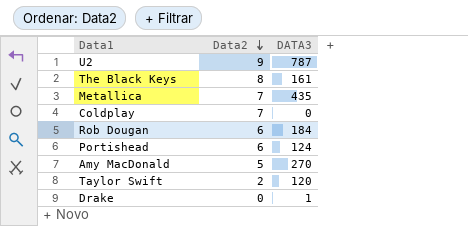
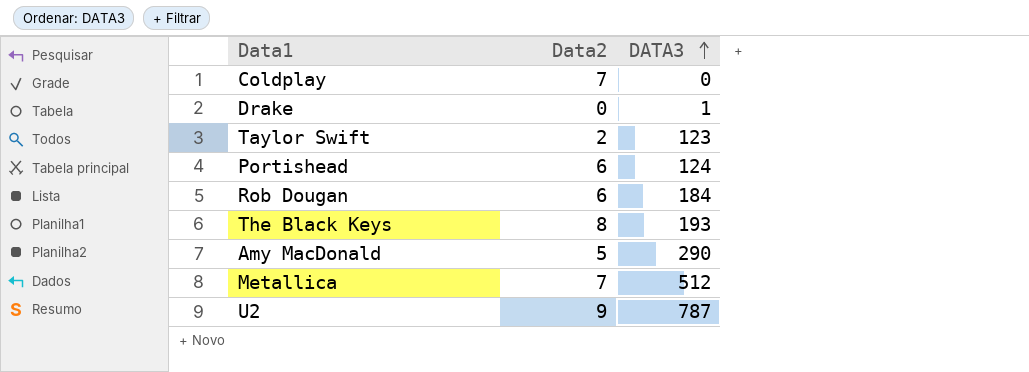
row order: Data2 descending -> DATA3 ascending
Taylor Swift | DATA3: 120 -> 123
The Black Keys | DATA3: 161 -> 193
Amy MacDonald | DATA3: 270 -> 290
Metallica | DATA3: 435 -> 512

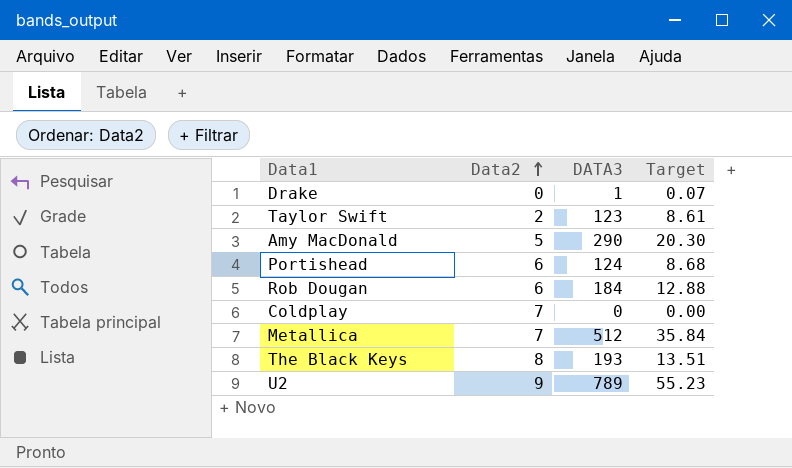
row order: DATA3 ascending -> Data2 ascending
column Target | formula: none -> [DATA3] * 0.07
U2 | DATA3: 787 -> 789

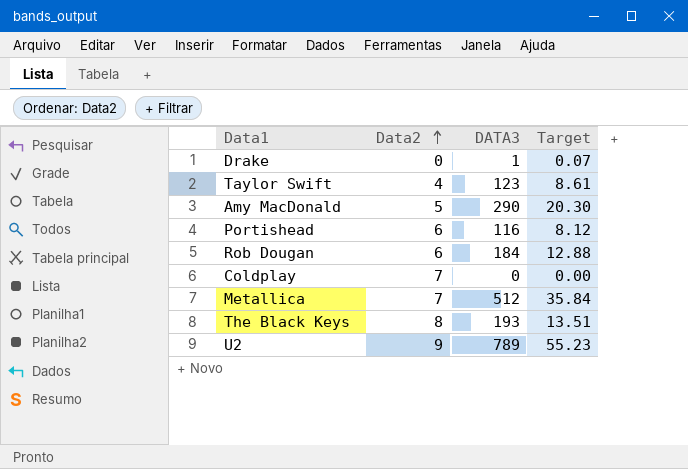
Taylor Swift | Data2: 2 -> 4
Portishead | DATA3: 124 -> 116
Portishead | Target: 8.68 -> 8.12

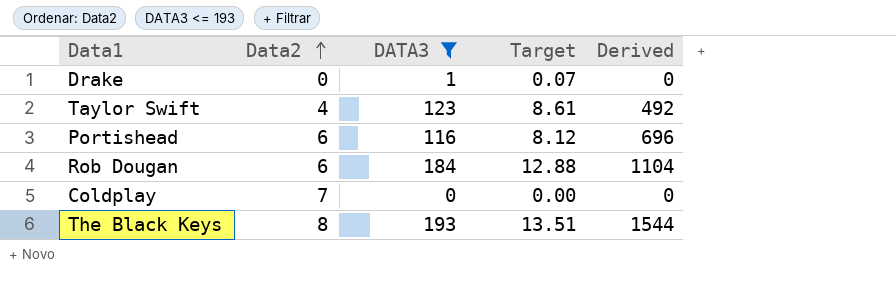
filter: none -> DATA3 <= 193
column Derived | formula: none -> [Data2] * [DATA3]

